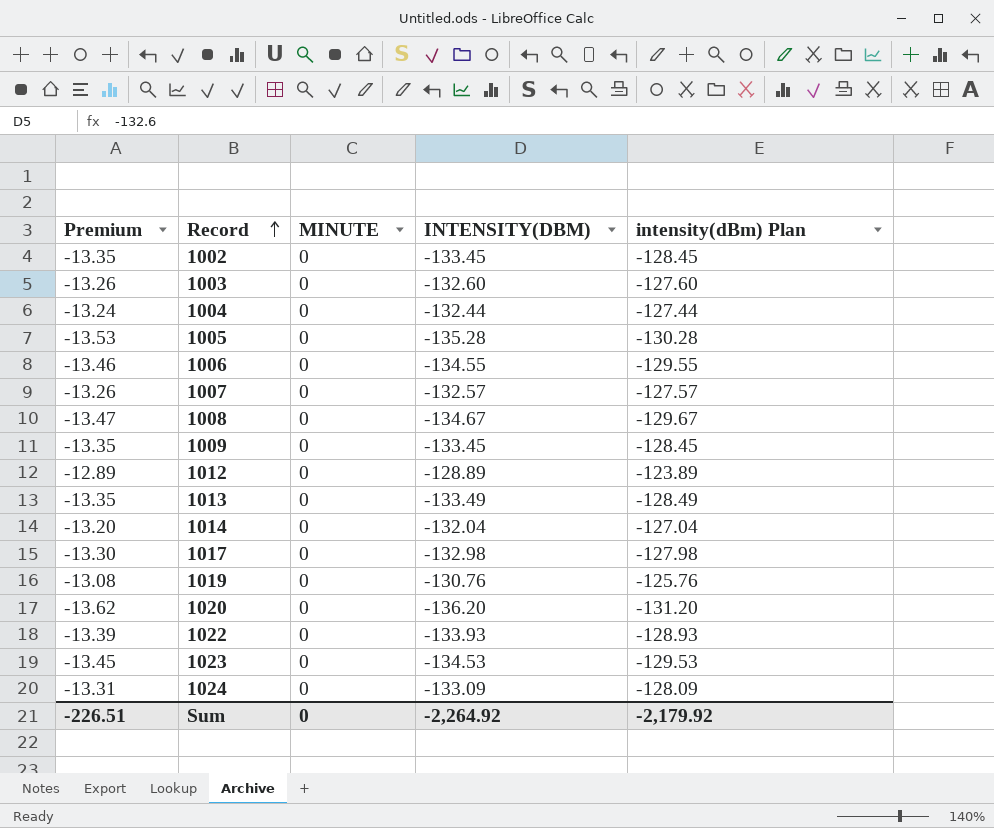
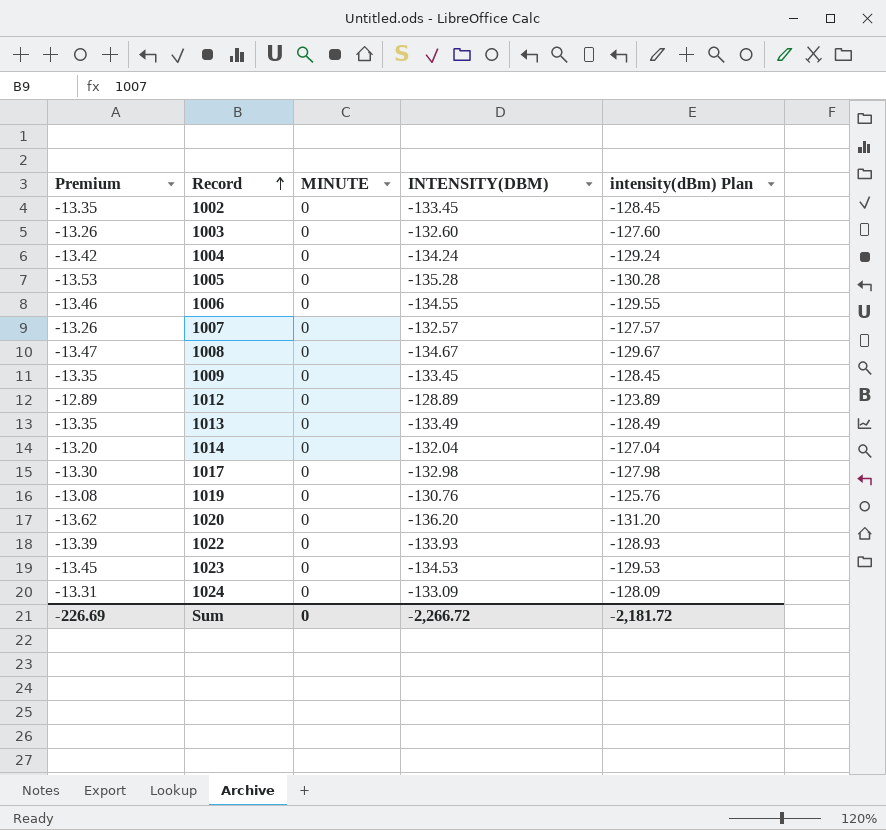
1004 | Premium: -13.24 -> -13.42
1004 | INTENSITY(DBM): -132.44 -> -134.24
1004 | intensity(dBm) Plan: -127.44 -> -129.24
Sum | Premium: -226.51 -> -226.69
Sum | INTENSITY(DBM): -2,264.92 -> -2,266.72
Sum | intensity(dBm) Plan: -2,179.92 -> -2,181.72

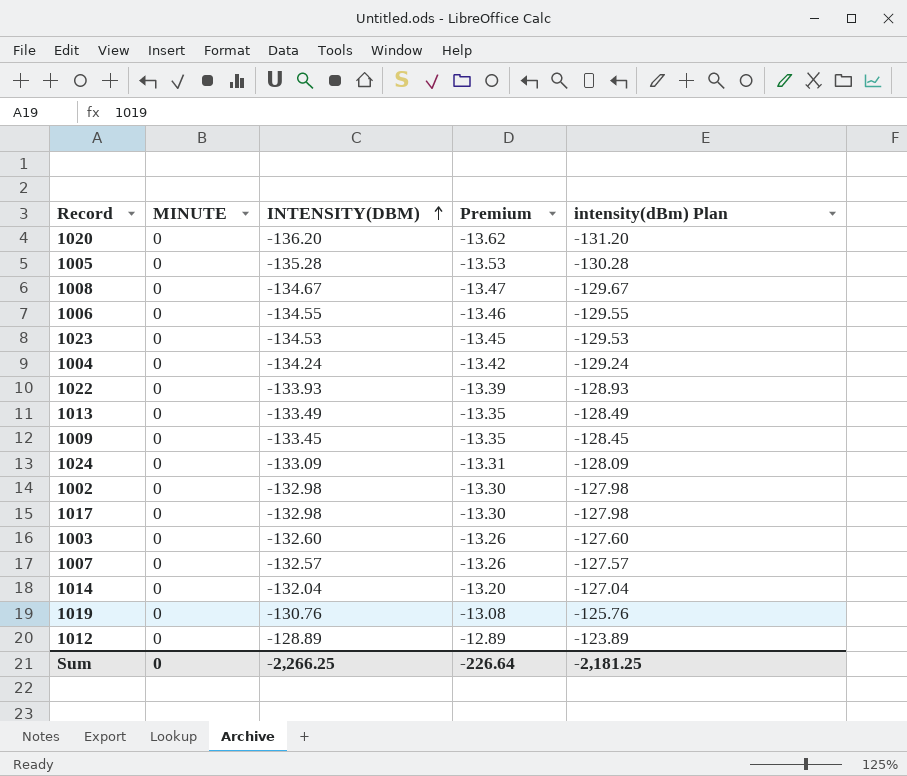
row order: Record ascending -> INTENSITY(DBM) ascending
column Premium | position: 1 -> 4
1002 | INTENSITY(DBM): -133.45 -> -132.98
1002 | Premium: -13.35 -> -13.30
1002 | intensity(dBm) Plan: -128.45 -> -127.98
Sum | INTENSITY(DBM): -2,266.72 -> -2,266.25
Sum | Premium: -226.69 -> -226.64
Sum | intensity(dBm) Plan: -2,181.72 -> -2,181.25

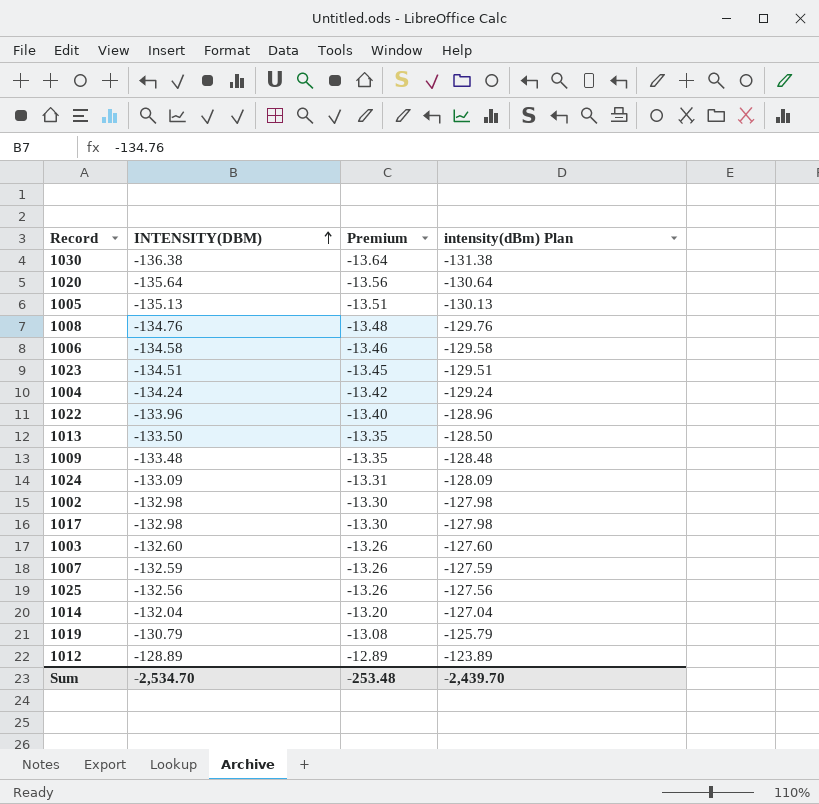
column MINUTE | position: 2 -> none
row 1030: none -> -136.38 | -13.64 | -131.38
1020 | INTENSITY(DBM): -136.20 -> -135.64
1020 | Premium: -13.62 -> -13.56
1020 | intensity(dBm) Plan: -131.20 -> -130.64
1005 | INTENSITY(DBM): -135.28 -> -135.13
1005 | Premium: -13.53 -> -13.51
1005 | intensity(dBm) Plan: -130.28 -> -130.13
1008 | INTENSITY(DBM): -134.67 -> -134.76
1008 | Premium: -13.47 -> -13.48
1008 | intensity(dBm) Plan: -129.67 -> -129.76
1006 | INTENSITY(DBM): -134.55 -> -134.58
1006 | intensity(dBm) Plan: -129.55 -> -129.58
1023 | INTENSITY(DBM): -134.53 -> -134.51
1023 | intensity(dBm) Plan: -129.53 -> -129.51
1022 | INTENSITY(DBM): -133.93 -> -133.96
1022 | Premium: -13.39 -> -13.40
1022 | intensity(dBm) Plan: -128.93 -> -128.96
1013 | INTENSITY(DBM): -133.49 -> -133.50
1013 | intensity(dBm) Plan: -128.49 -> -128.50
1009 | INTENSITY(DBM): -133.45 -> -133.48
1009 | intensity(dBm) Plan: -128.45 -> -128.48
1007 | INTENSITY(DBM): -132.57 -> -132.59
1007 | intensity(dBm) Plan: -127.57 -> -127.59
row 1025: none -> -132.56 | -13.26 | -127.56
1019 | INTENSITY(DBM): -130.76 -> -130.79
1019 | intensity(dBm) Plan: -125.76 -> -125.79
Sum | INTENSITY(DBM): -2,266.25 -> -2,534.70
Sum | Premium: -226.64 -> -253.48
Sum | intensity(dBm) Plan: -2,181.25 -> -2,439.70

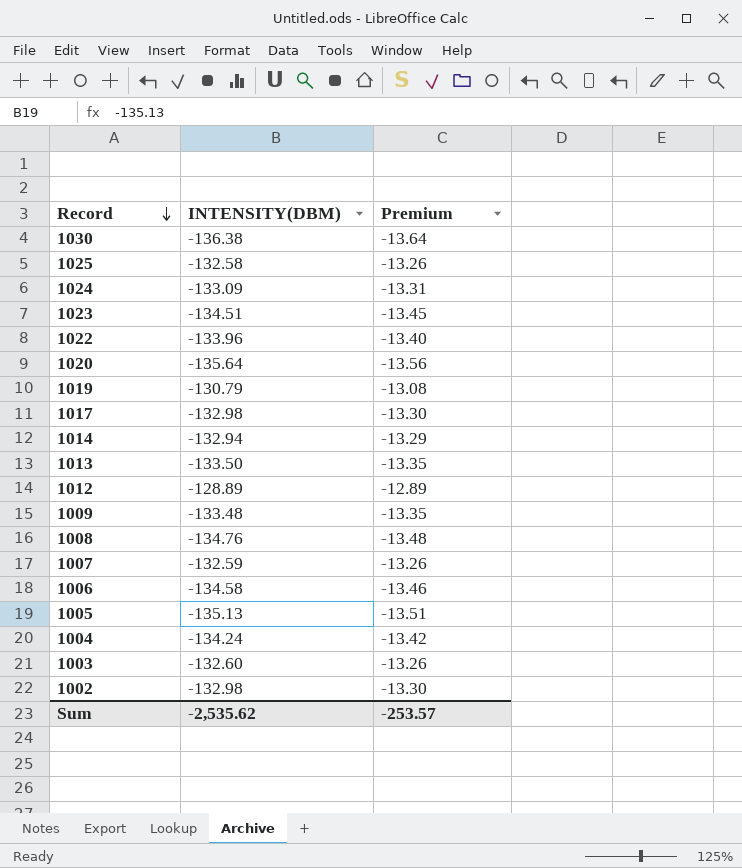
row order: INTENSITY(DBM) ascending -> Record descending
column intensity(dBm) Plan | formula: [INTENSITY(DBM)] + 5 -> none
1025 | INTENSITY(DBM): -132.56 -> -132.58
1014 | INTENSITY(DBM): -132.04 -> -132.94
1014 | Premium: -13.20 -> -13.29
Sum | INTENSITY(DBM): -2,534.70 -> -2,535.62
Sum | Premium: -253.48 -> -253.57

